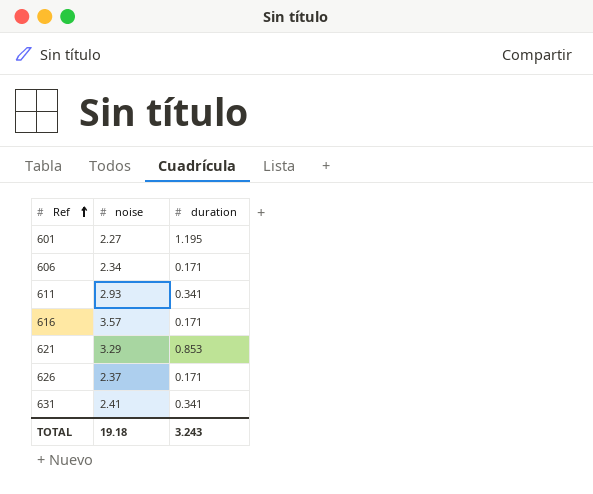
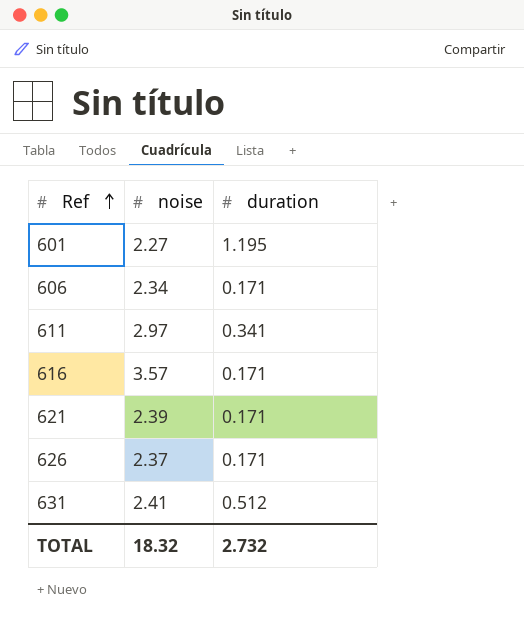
611 | noise: 2.93 -> 2.97
621 | noise: 3.29 -> 2.39
621 | duration: 0.853 -> 0.171
631 | duration: 0.341 -> 0.512
TOTAL | noise: 19.18 -> 18.32
TOTAL | duration: 3.243 -> 2.732

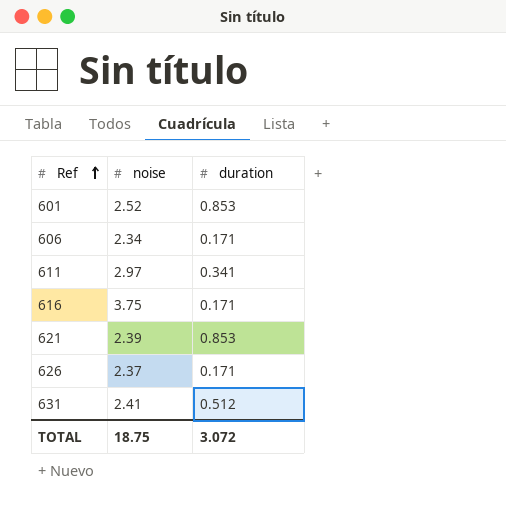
601 | noise: 2.27 -> 2.52
601 | duration: 1.195 -> 0.853
616 | noise: 3.57 -> 3.75
621 | duration: 0.171 -> 0.853
TOTAL | noise: 18.32 -> 18.75
TOTAL | duration: 2.732 -> 3.072

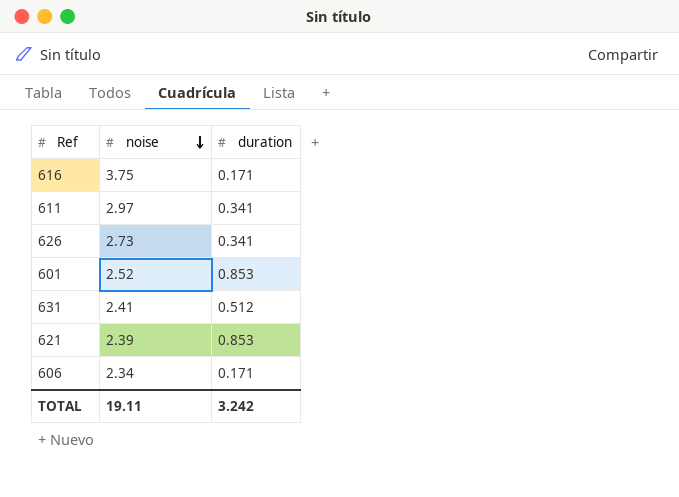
row order: Ref ascending -> noise descending
626 | noise: 2.37 -> 2.73
626 | duration: 0.171 -> 0.341
TOTAL | noise: 18.75 -> 19.11
TOTAL | duration: 3.072 -> 3.242

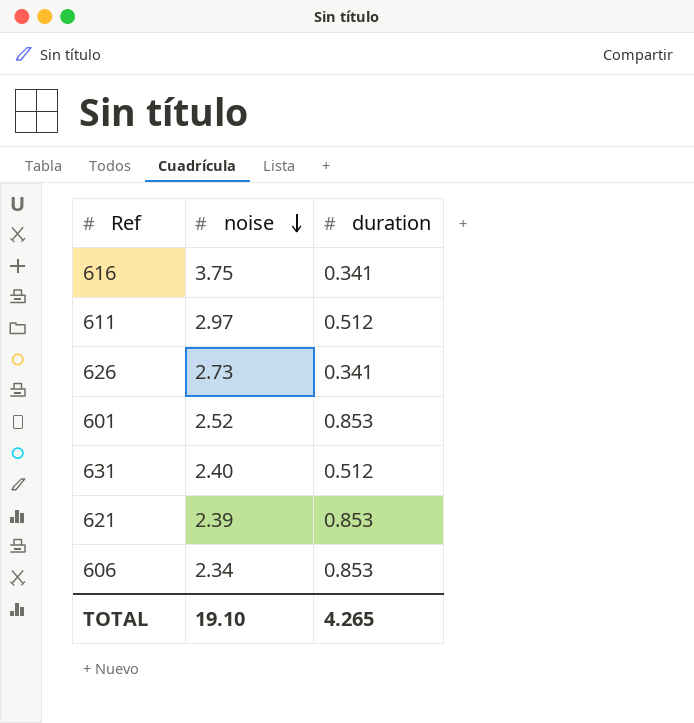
616 | duration: 0.171 -> 0.341
611 | duration: 0.341 -> 0.512
631 | noise: 2.41 -> 2.40
606 | duration: 0.171 -> 0.853
TOTAL | noise: 19.11 -> 19.10
TOTAL | duration: 3.242 -> 4.265

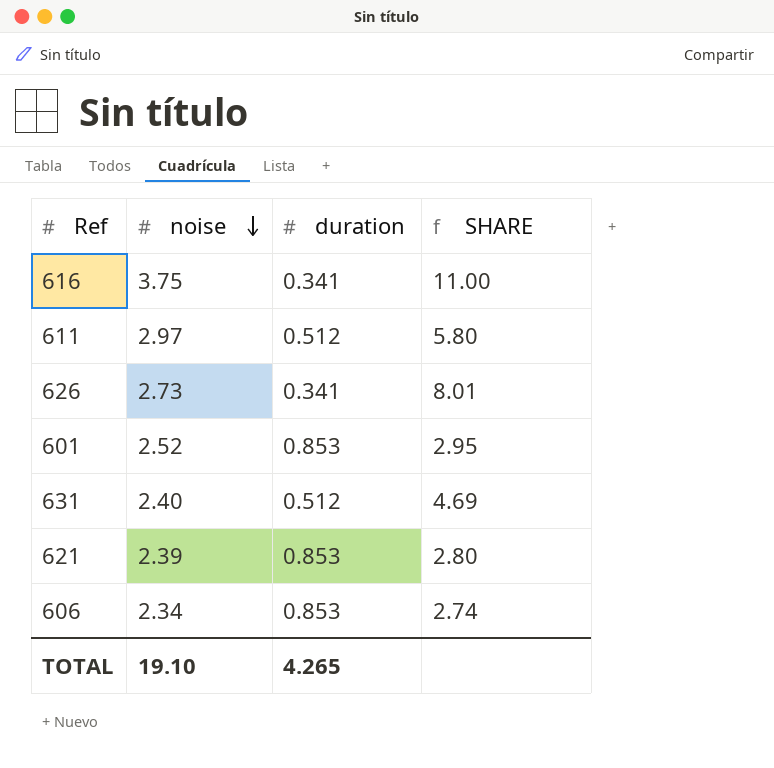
column SHARE | formula: none -> [noise] / [duration]

